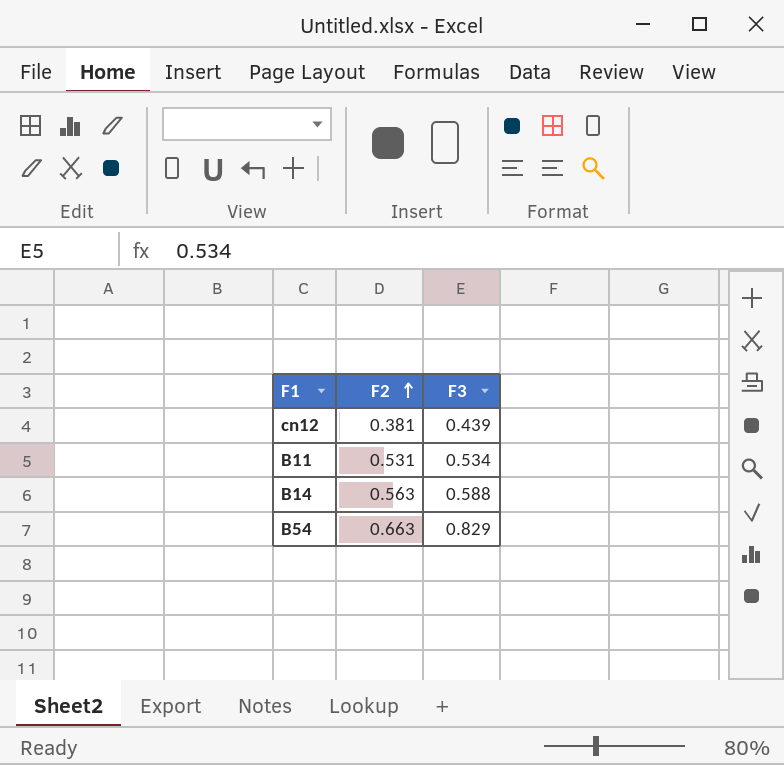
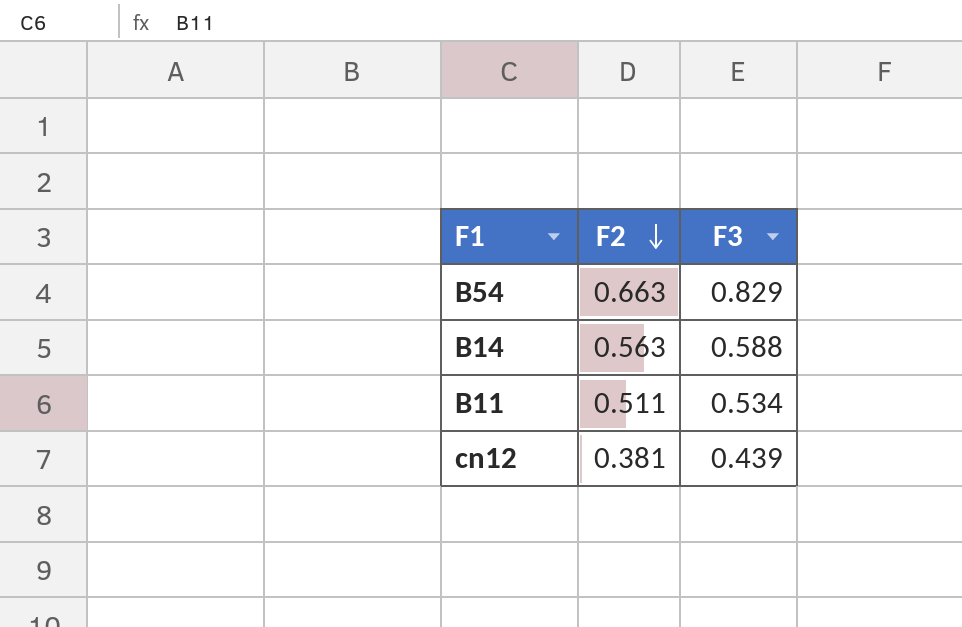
row order: F2 ascending -> F2 descending
B11 | F2: 0.531 -> 0.511

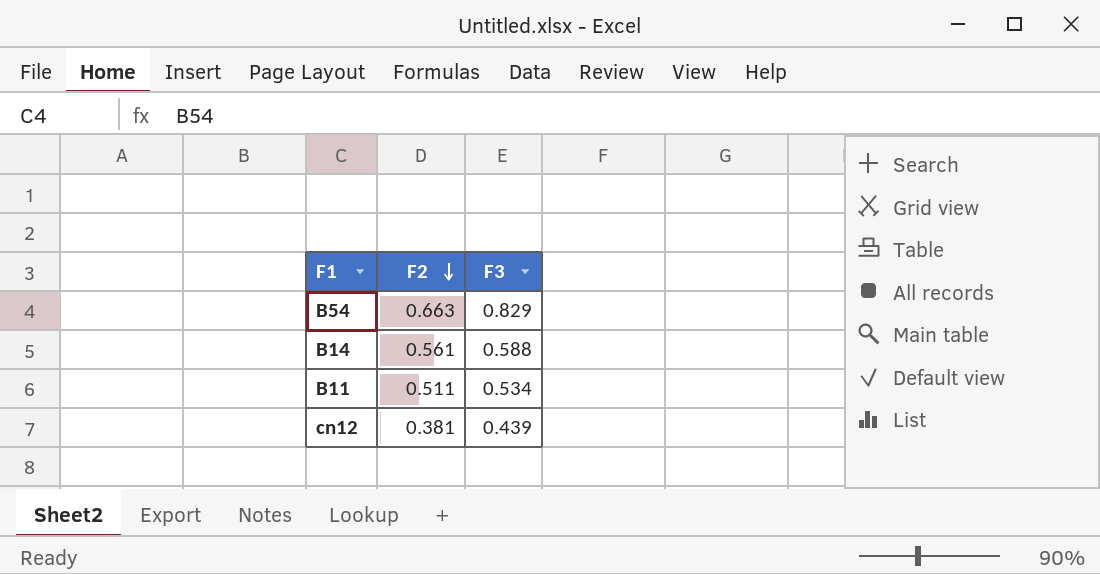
B14 | F2: 0.563 -> 0.561

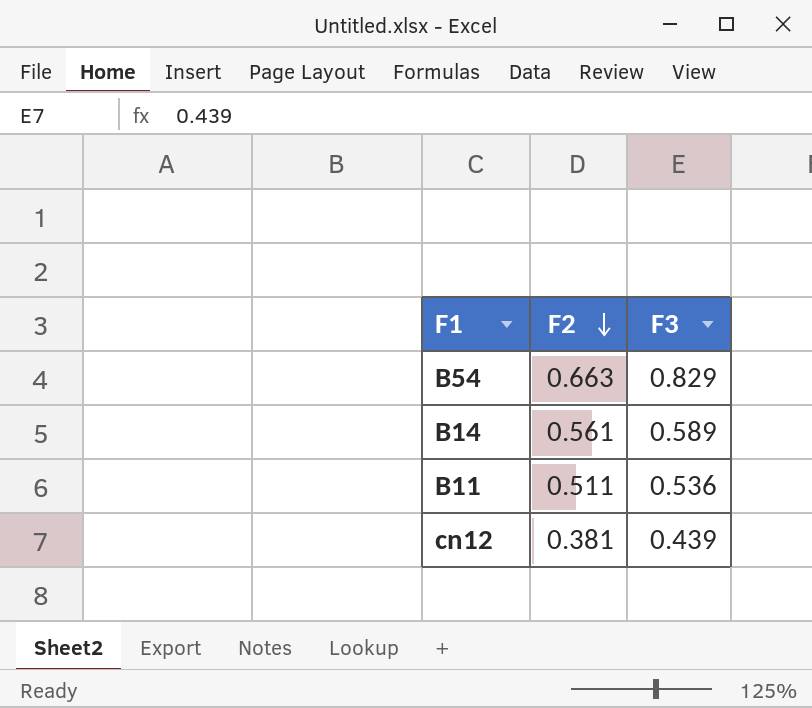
B14 | F3: 0.588 -> 0.589
B11 | F3: 0.534 -> 0.536

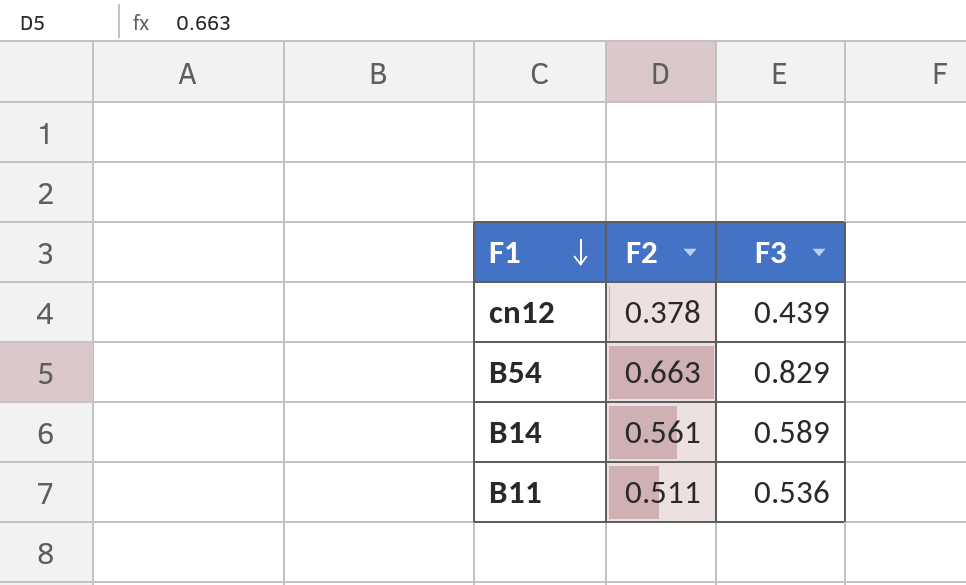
row order: F2 descending -> F1 descending
cn12 | F2: 0.381 -> 0.378

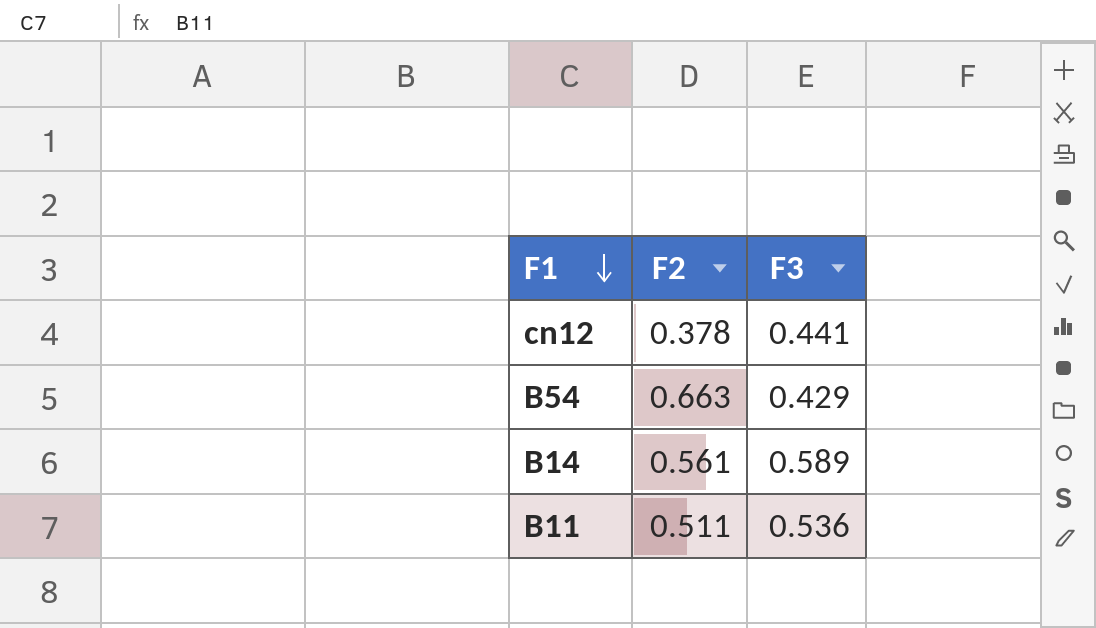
cn12 | F3: 0.439 -> 0.441
B54 | F3: 0.829 -> 0.429

